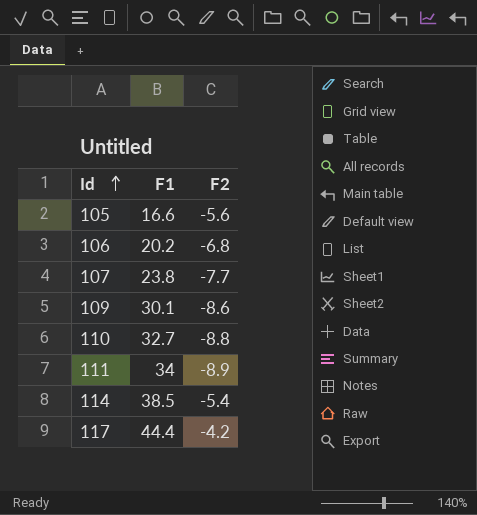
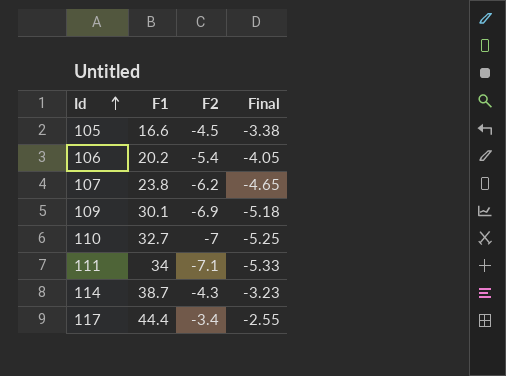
column Final | formula: none -> [F2] * 0.75
105 | F2: -5.6 -> -4.5
106 | F2: -6.8 -> -5.4
107 | F2: -7.7 -> -6.2
109 | F2: -8.6 -> -6.9
110 | F2: -8.8 -> -7
111 | F2: -8.9 -> -7.1
114 | F1: 38.5 -> 38.7
114 | F2: -5.4 -> -4.3
117 | F2: -4.2 -> -3.4

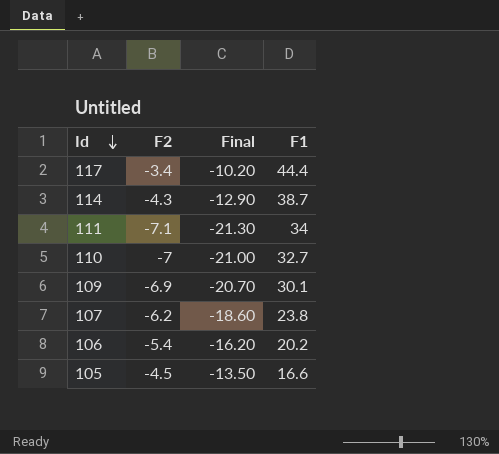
row order: Id ascending -> Id descending
column Final | formula: [F2] * 0.75 -> [F2] * 3
column F1 | position: 2 -> 4

